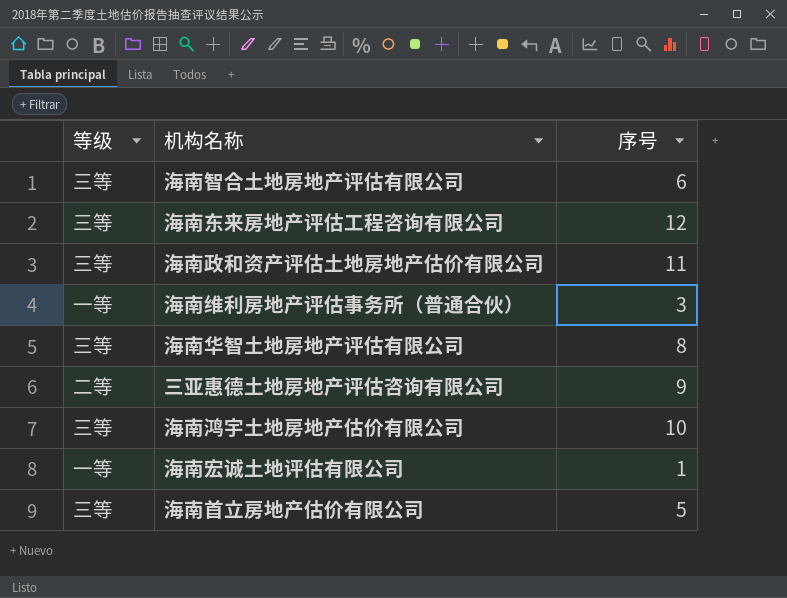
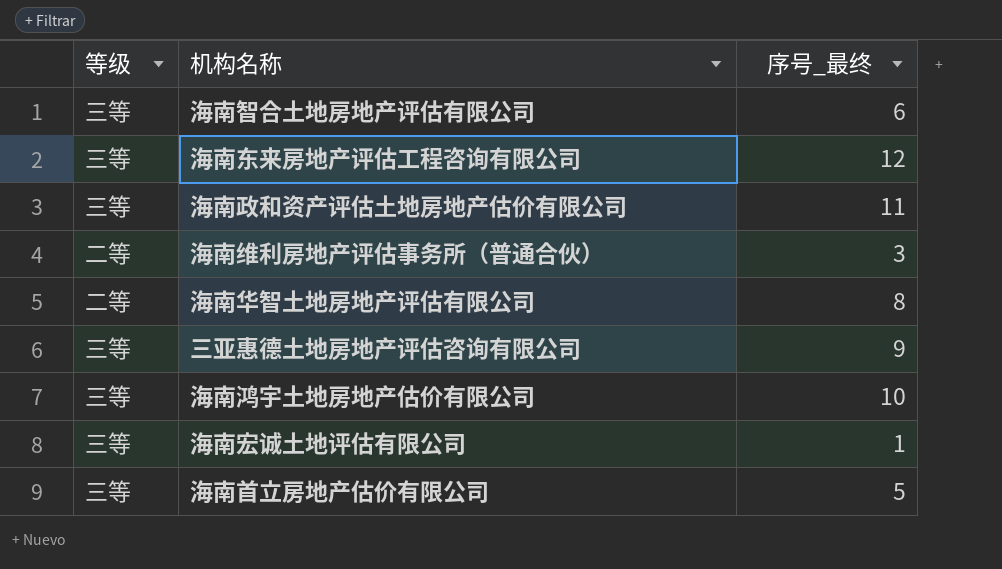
column name: 序号 -> 序号_最终
海南维利房地产评估事务所（普通合伙） | 等级: 一等 -> 二等
海南华智土地房地产评估有限公司 | 等级: 三等 -> 二等
三亚惠德土地房地产评估咨询有限公司 | 等级: 二等 -> 三等
海南宏诚土地评估有限公司 | 等级: 一等 -> 三等

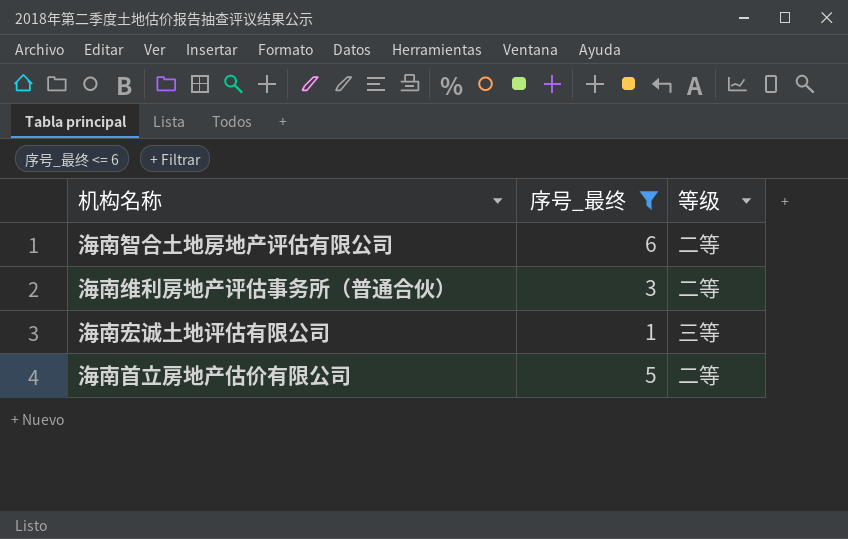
filter: none -> 序号_最终 <= 6
column 等级 | position: 1 -> 3
海南智合土地房地产评估有限公司 | 等级: 三等 -> 二等
海南首立房地产估价有限公司 | 等级: 三等 -> 二等

